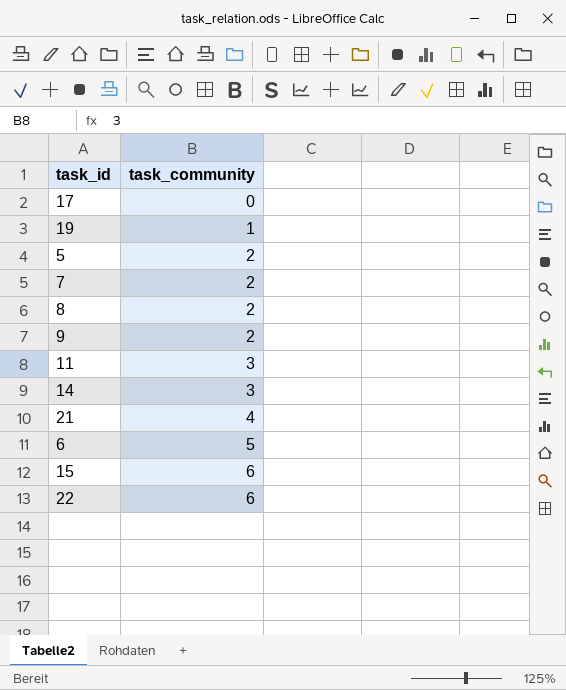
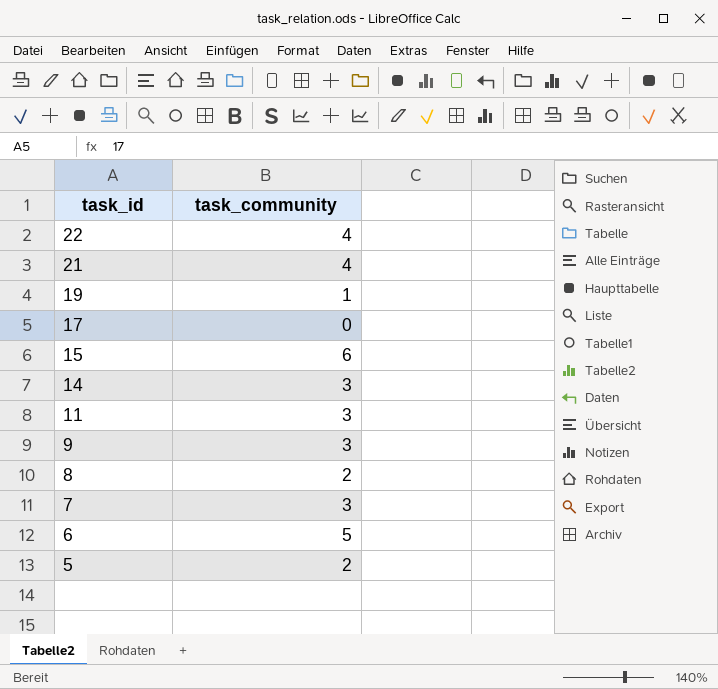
row order: task_community ascending -> task_id descending
22 | task_community: 6 -> 4
9 | task_community: 2 -> 3
7 | task_community: 2 -> 3

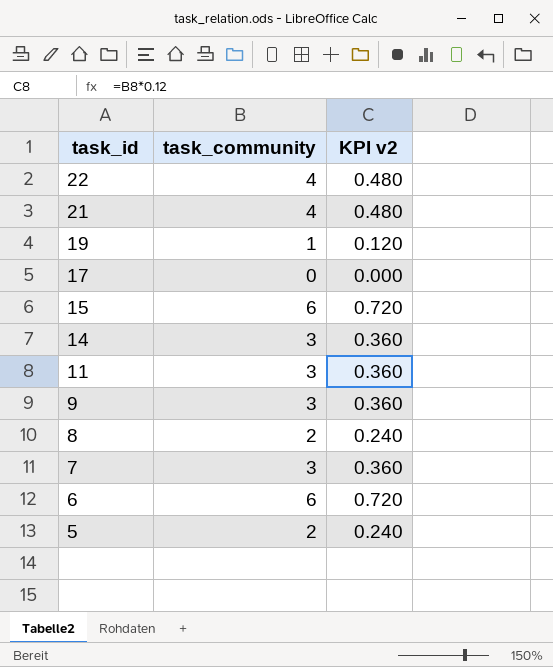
column KPI v2 | formula: none -> [task_community] * 0.12
6 | task_community: 5 -> 6

